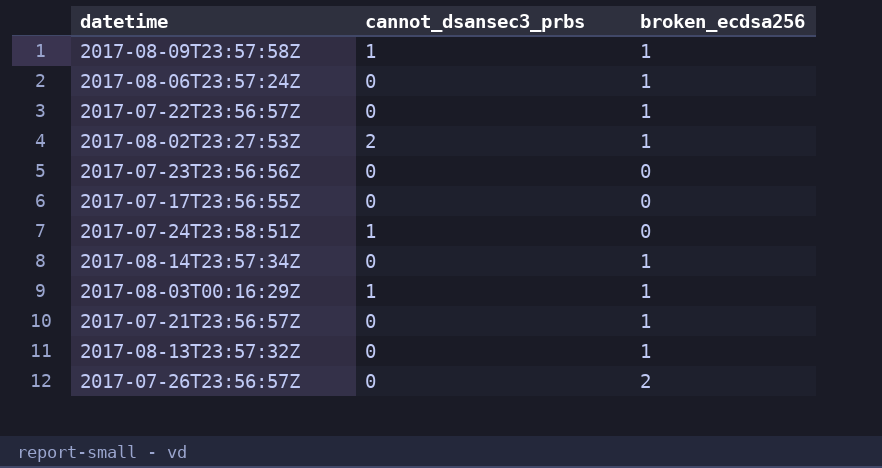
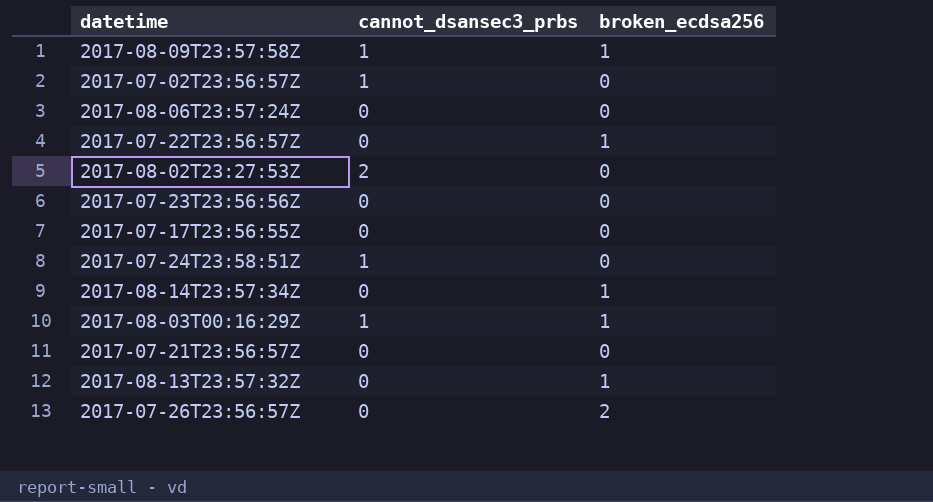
row 2017-07-02T23:56:57Z: none -> 1 | 0
2017-08-06T23:57:24Z | broken_ecdsa256: 1 -> 0
2017-08-02T23:27:53Z | broken_ecdsa256: 1 -> 0
2017-07-21T23:56:57Z | broken_ecdsa256: 1 -> 0

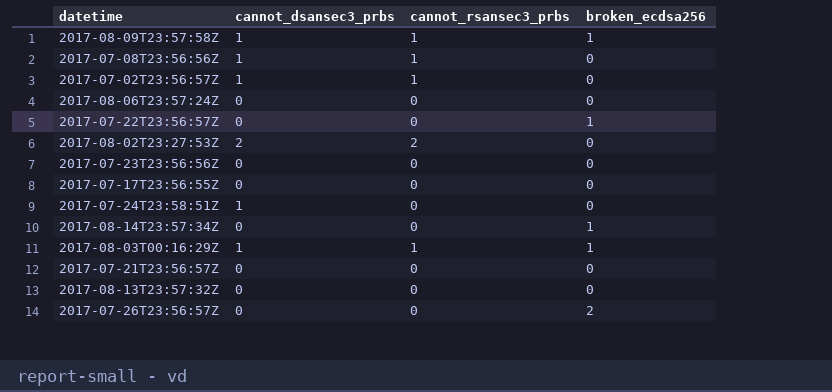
column cannot_rsansec3_prbs | position: none -> 3
row 2017-07-08T23:56:56Z: none -> 1 | 1 | 0
2017-08-13T23:57:32Z | broken_ecdsa256: 1 -> 0

